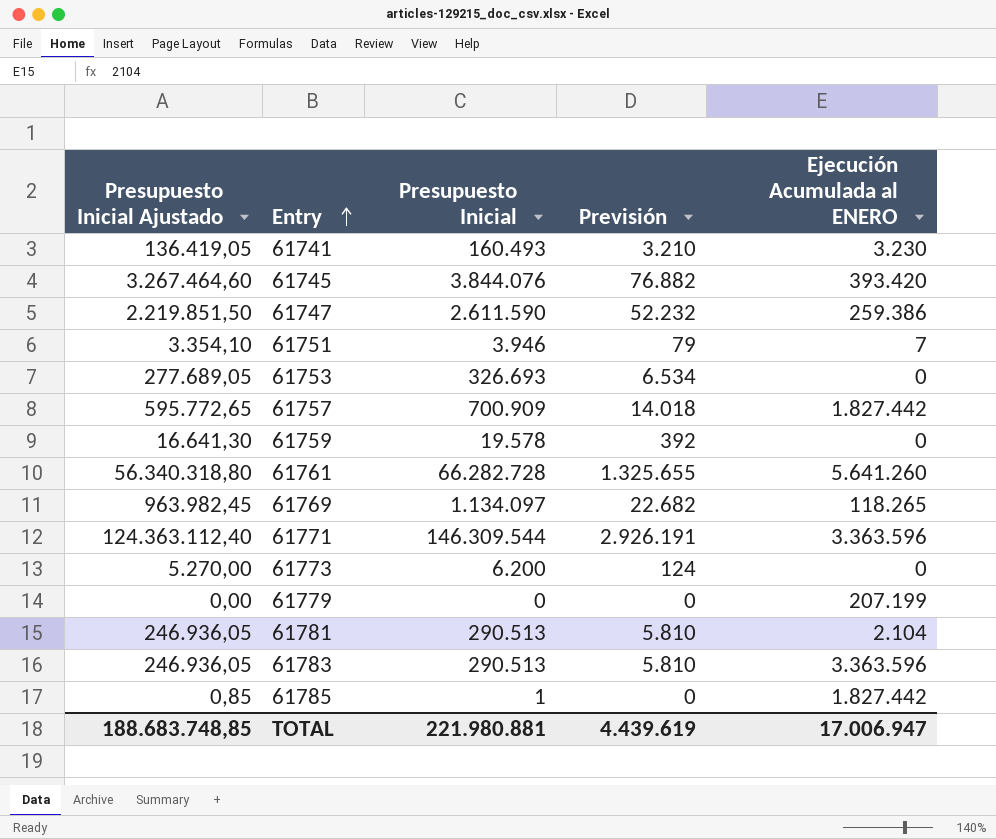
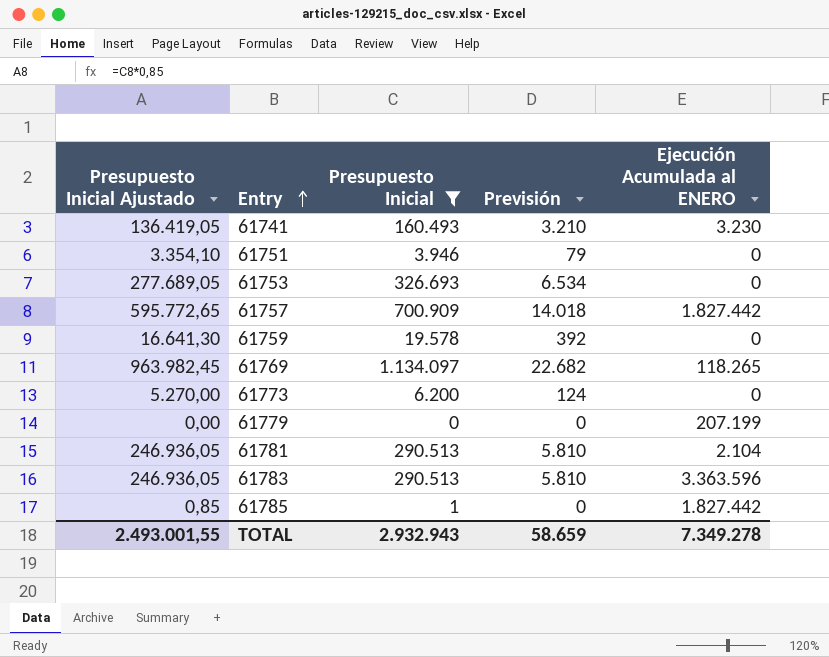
filter: none -> Presupuesto Inicial <= 1.134.097
61751 | Ejecución Acumulada al ENERO: 7 -> 0
TOTAL | Presupuesto Inicial Ajustado: 188.683.748,85 -> 2.493.001,55
TOTAL | Presupuesto Inicial: 221.980.881 -> 2.932.943
TOTAL | Previsión: 4.439.619 -> 58.659
TOTAL | Ejecución Acumulada al ENERO: 17.006.947 -> 7.349.278

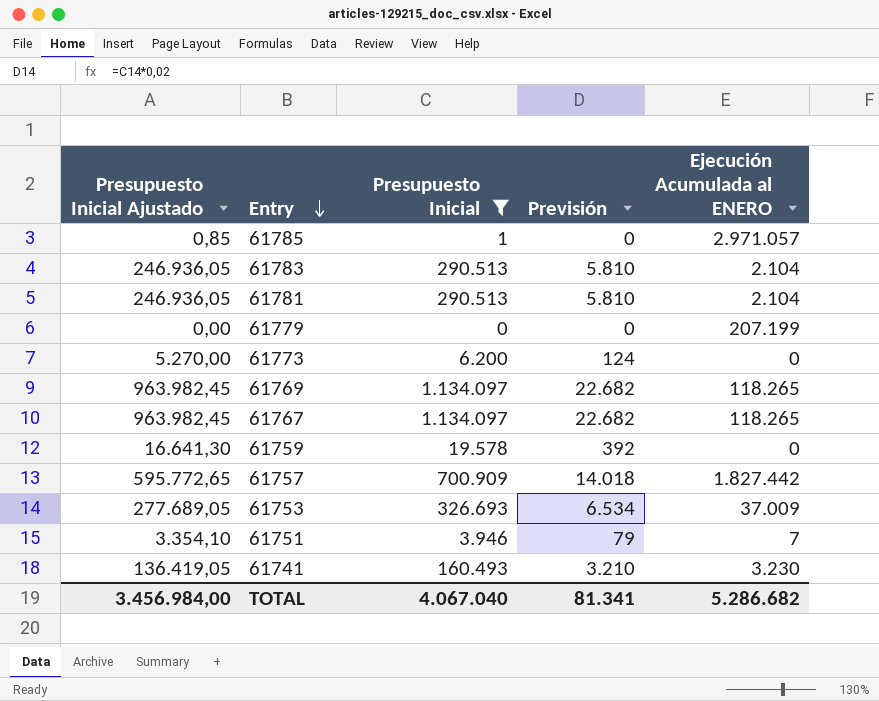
row order: Entry ascending -> Entry descending
61785 | Ejecución Acumulada al ENERO: 1.827.442 -> 2.971.057
61783 | Ejecución Acumulada al ENERO: 3.363.596 -> 2.104
row 61767: none -> 963.982,45 | 1.134.097 | 22.682 | 118.265
61753 | Ejecución Acumulada al ENERO: 0 -> 37.009
61751 | Ejecución Acumulada al ENERO: 0 -> 7
TOTAL | Presupuesto Inicial Ajustado: 2.493.001,55 -> 3.456.984,00
TOTAL | Presupuesto Inicial: 2.932.943 -> 4.067.040
TOTAL | Previsión: 58.659 -> 81.341
TOTAL | Ejecución Acumulada al ENERO: 7.349.278 -> 5.286.682

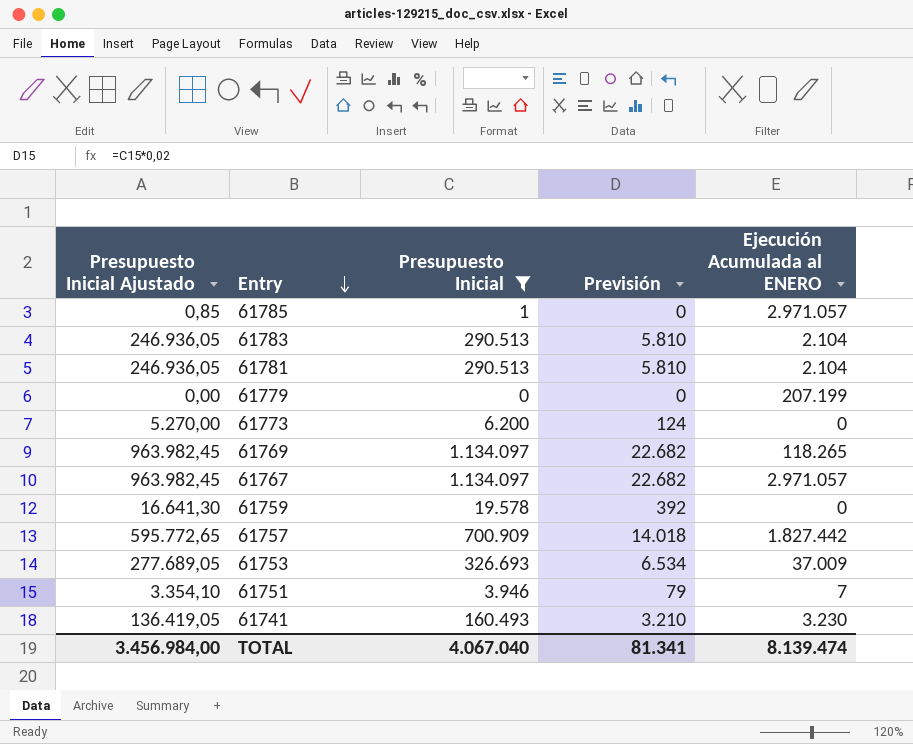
61767 | Ejecución Acumulada al ENERO: 118.265 -> 2.971.057
TOTAL | Ejecución Acumulada al ENERO: 5.286.682 -> 8.139.474

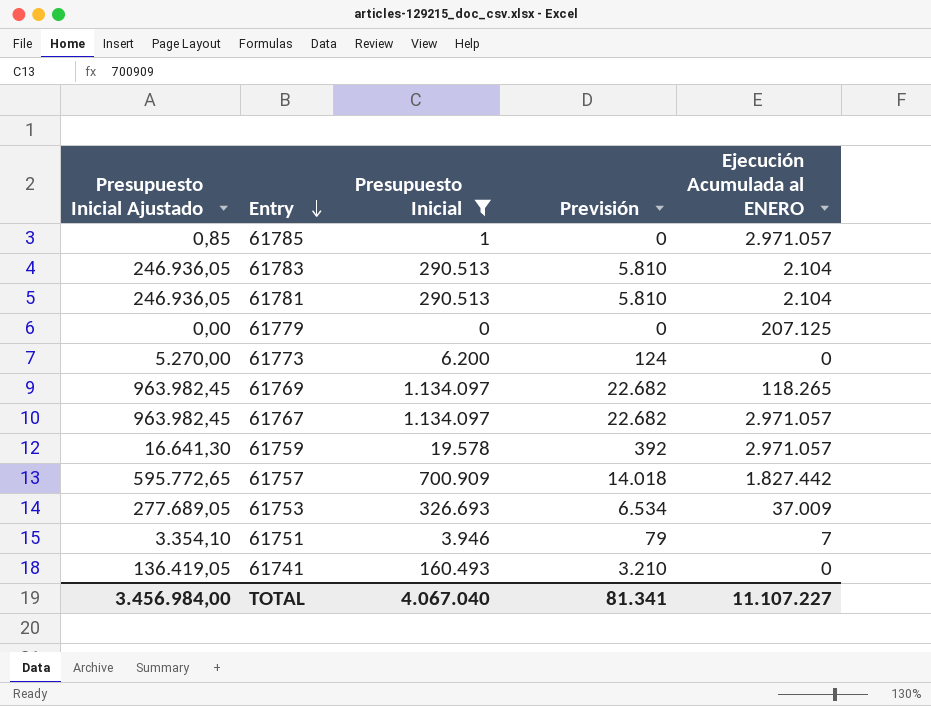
61779 | Ejecución Acumulada al ENERO: 207.199 -> 207.125
61759 | Ejecución Acumulada al ENERO: 0 -> 2.971.057
61741 | Ejecución Acumulada al ENERO: 3.230 -> 0
TOTAL | Ejecución Acumulada al ENERO: 8.139.474 -> 11.107.227

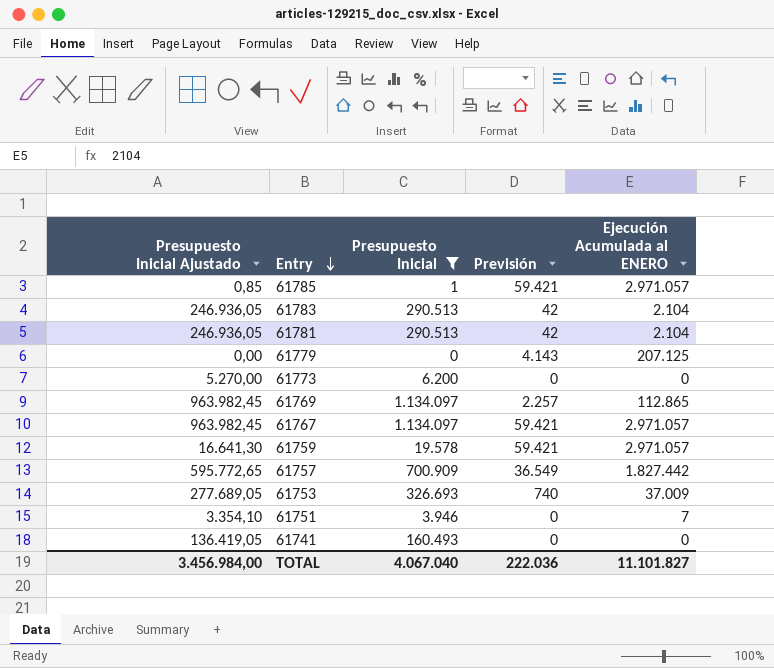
column Previsión | formula: [Presupuesto Inicial] * 0,02 -> [Ejecución Acumulada al ENERO] * 0,02
61769 | Ejecución Acumulada al ENERO: 118.265 -> 112.865
TOTAL | Previsión: 81.341 -> 222.036
TOTAL | Ejecución Acumulada al ENERO: 11.107.227 -> 11.101.827

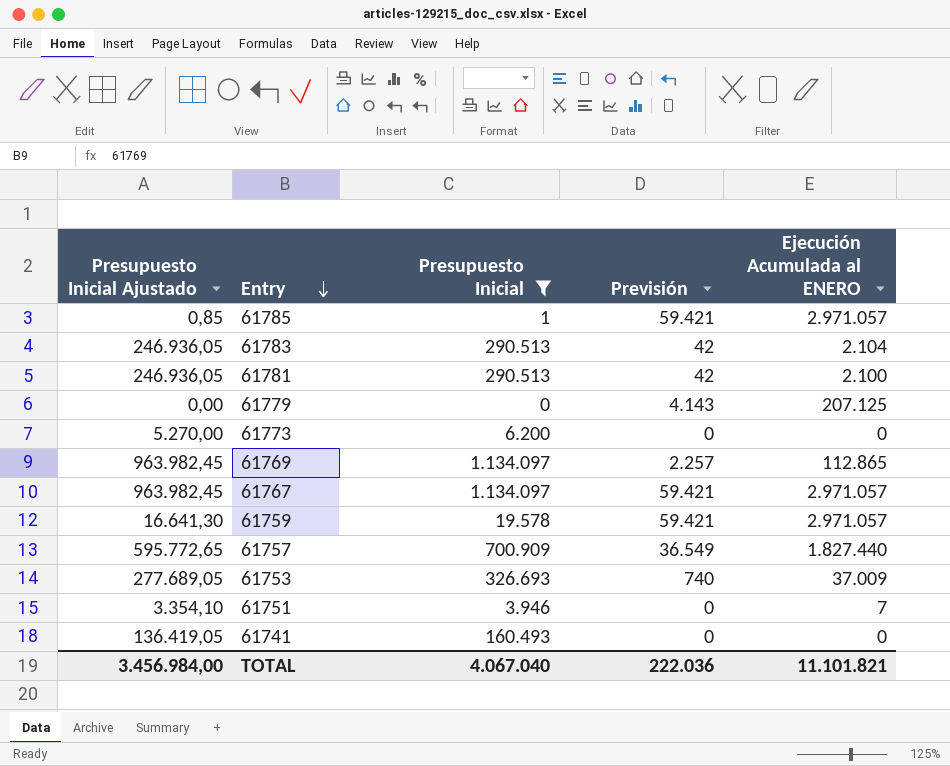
61781 | Ejecución Acumulada al ENERO: 2.104 -> 2.100
61757 | Ejecución Acumulada al ENERO: 1.827.442 -> 1.827.440
TOTAL | Ejecución Acumulada al ENERO: 11.101.827 -> 11.101.821

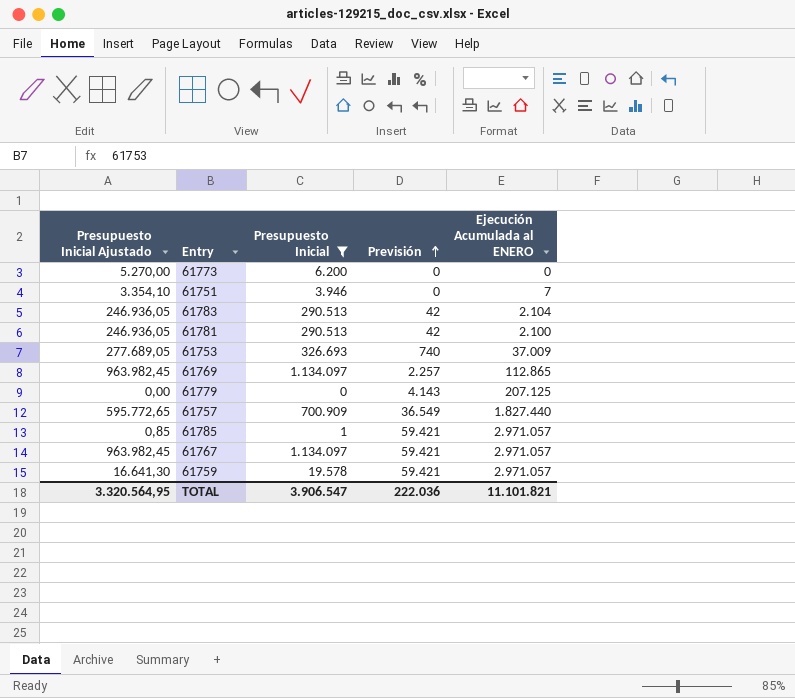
row order: Entry descending -> Previsión ascending
row 61741: 136.419,05 | 160.493 | 0 | 0 -> none
TOTAL | Presupuesto Inicial Ajustado: 3.456.984,00 -> 3.320.564,95
TOTAL | Presupuesto Inicial: 4.067.040 -> 3.906.547

